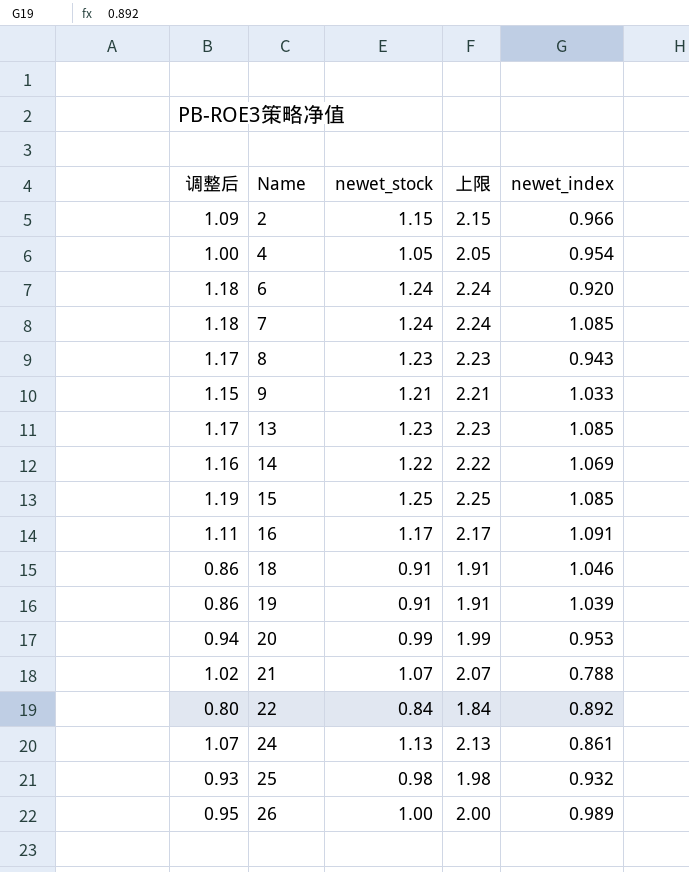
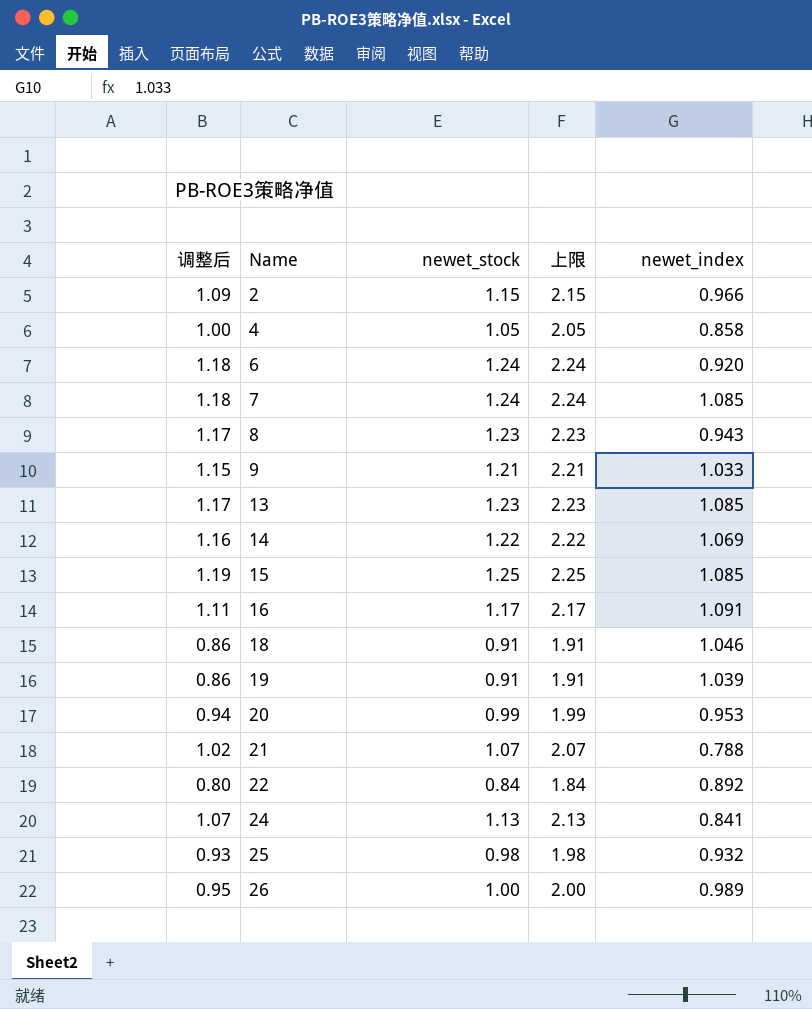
4 | newet_index: 0.954 -> 0.858
24 | newet_index: 0.861 -> 0.841

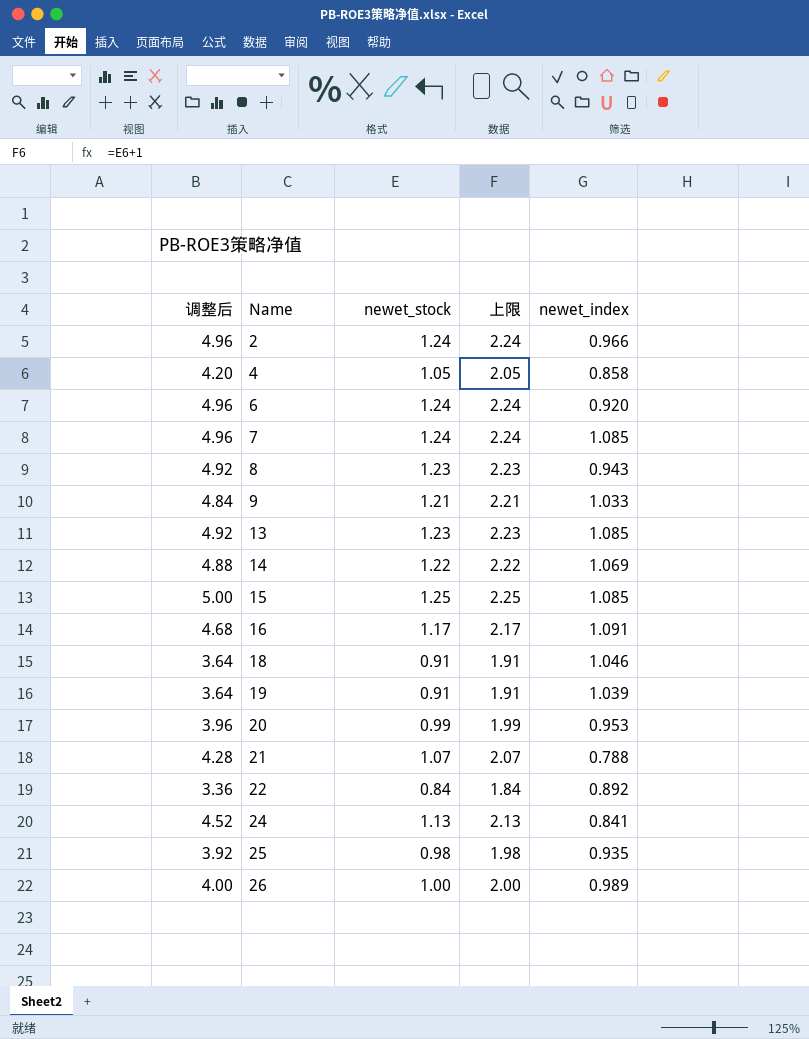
column 调整后 | formula: [newet_stock] * 0.95 -> [newet_stock] * 4
2 | newet_stock: 1.15 -> 1.24
2 | 上限: 2.15 -> 2.24
25 | newet_index: 0.932 -> 0.935

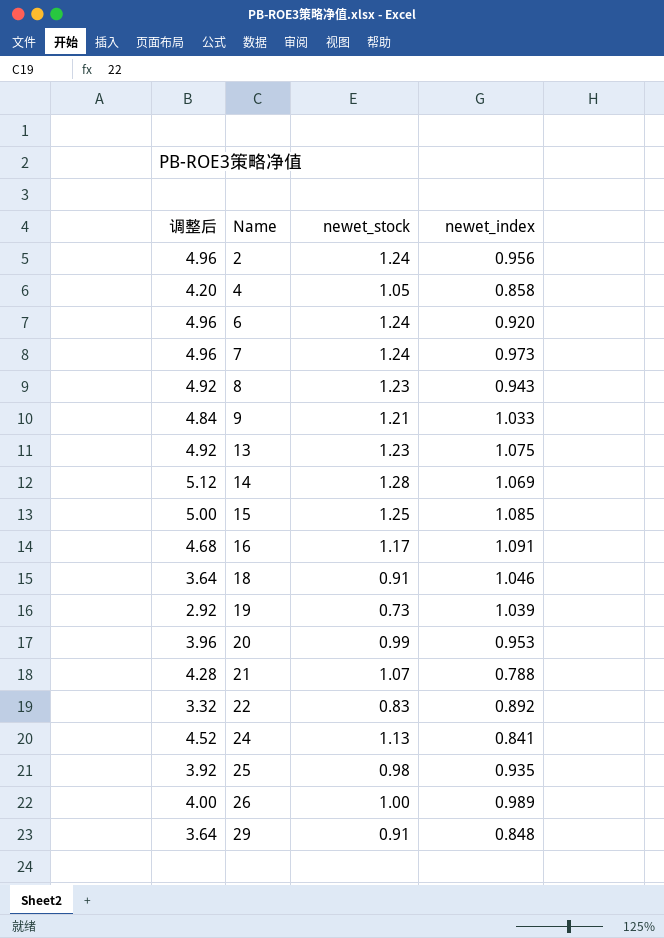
column 上限 | formula: [newet_stock] + 1 -> none
2 | newet_index: 0.966 -> 0.956
7 | newet_index: 1.085 -> 0.973
13 | newet_index: 1.085 -> 1.075
14 | 调整后: 4.88 -> 5.12
14 | newet_stock: 1.22 -> 1.28
19 | 调整后: 3.64 -> 2.92
19 | newet_stock: 0.91 -> 0.73
22 | 调整后: 3.36 -> 3.32
22 | newet_stock: 0.84 -> 0.83
row 29: none -> 3.64 | 0.91 | 0.848

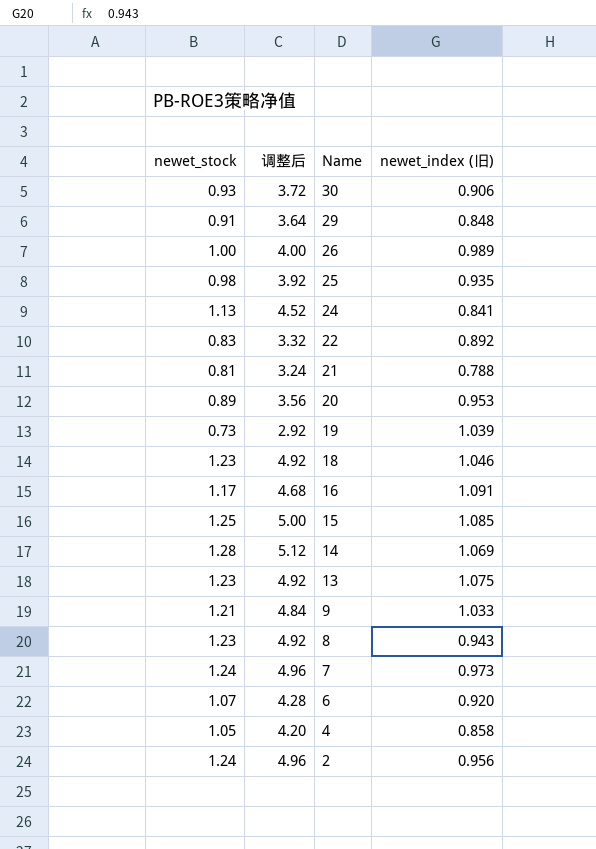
row order: Name ascending -> Name descending
column newet_stock | position: 3 -> 1
column name: newet_index -> newet_index (旧)
row 30: none -> 0.93 | 3.72 | 0.906
21 | newet_stock: 1.07 -> 0.81
21 | 调整后: 4.28 -> 3.24
20 | newet_stock: 0.99 -> 0.89
20 | 调整后: 3.96 -> 3.56
18 | newet_stock: 0.91 -> 1.23
18 | 调整后: 3.64 -> 4.92
6 | newet_stock: 1.24 -> 1.07
6 | 调整后: 4.96 -> 4.28

